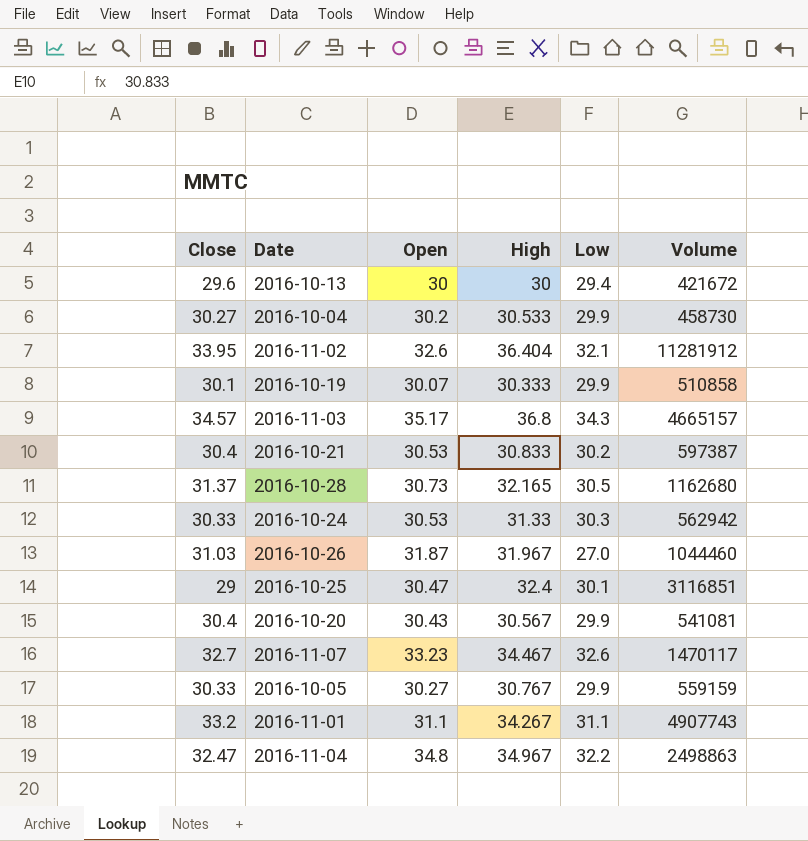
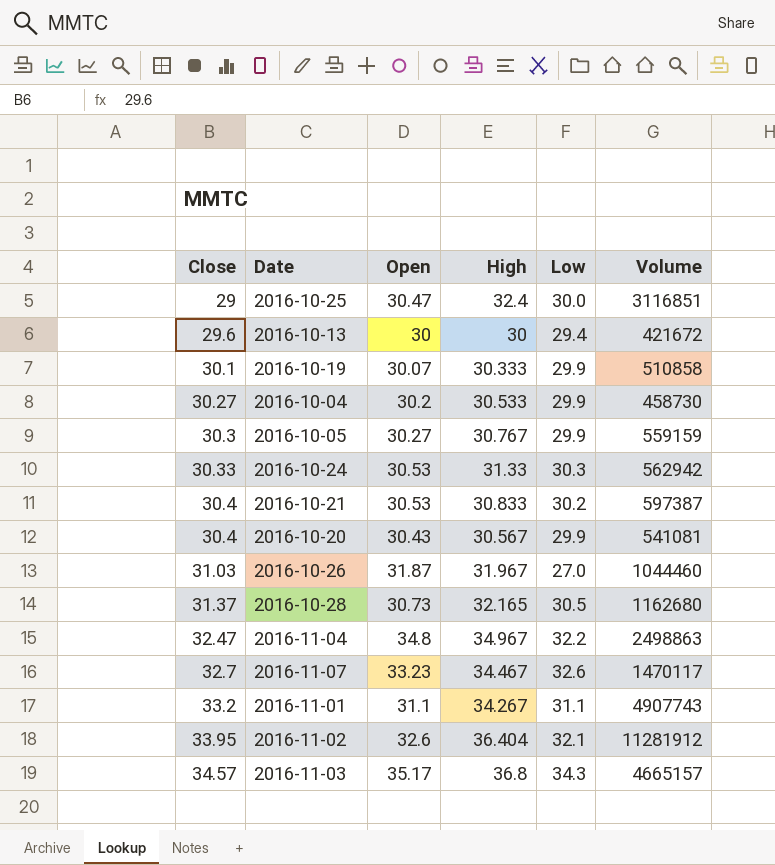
row order: none -> Close ascending
2016-10-25 | Low: 30.1 -> 30.0
2016-10-05 | Close: 30.33 -> 30.3

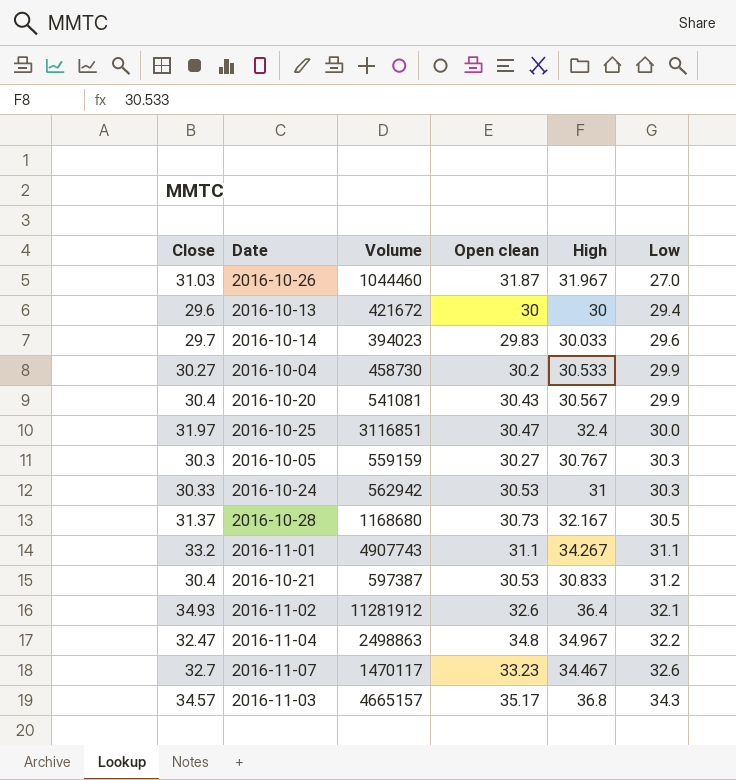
row order: Close ascending -> Low ascending
column Volume | position: 6 -> 3
column name: Open -> Open clean
row 2016-10-19: 30.1 | 30.07 | 30.333 | 29.9 | 510858 -> none
row 2016-10-14: none -> 29.7 | 394023 | 29.83 | 30.033 | 29.6
2016-10-25 | Close: 29 -> 31.97
2016-10-05 | Low: 29.9 -> 30.3
2016-10-24 | High: 31.33 -> 31
2016-10-28 | Volume: 1162680 -> 1168680
2016-10-28 | High: 32.165 -> 32.167
2016-10-21 | Low: 30.2 -> 31.2
2016-11-02 | Close: 33.95 -> 34.93
2016-11-02 | High: 36.404 -> 36.4

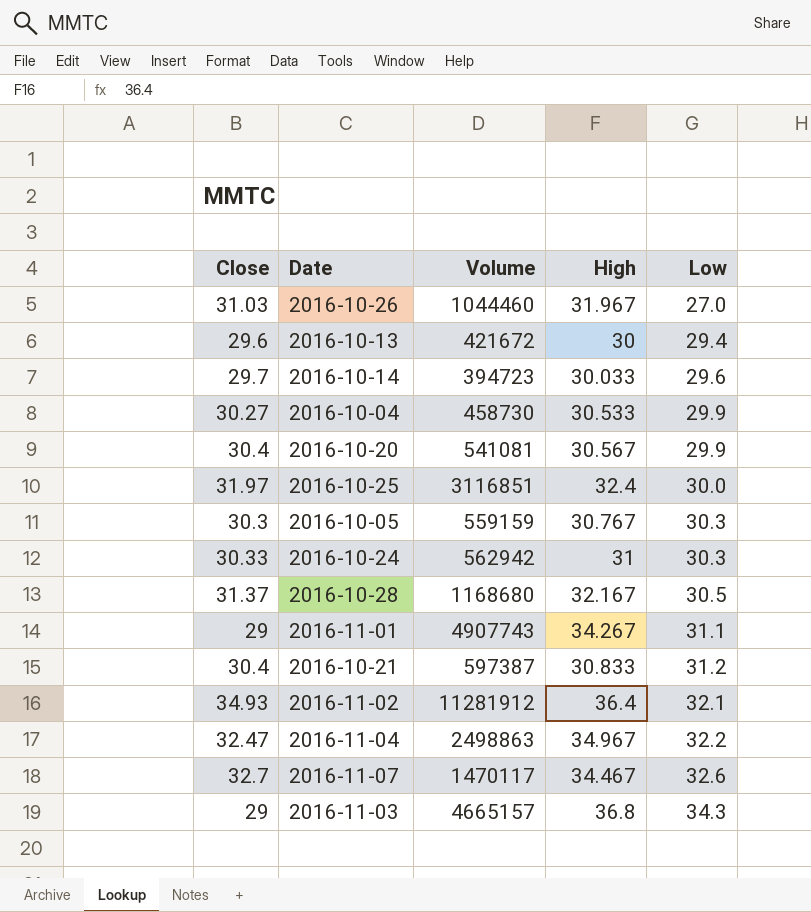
column Open clean | position: 4 -> none
2016-10-14 | Volume: 394023 -> 394723
2016-11-01 | Close: 33.2 -> 29
2016-11-03 | Close: 34.57 -> 29

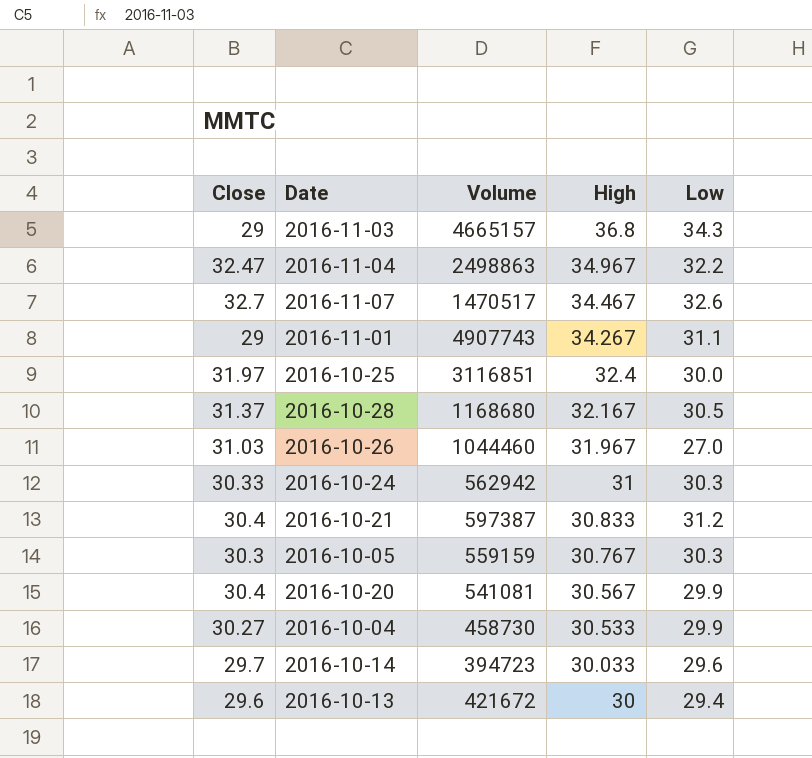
row order: Low ascending -> High descending
row 2016-11-02: 34.93 | 11281912 | 36.4 | 32.1 -> none
2016-11-07 | Volume: 1470117 -> 1470517

